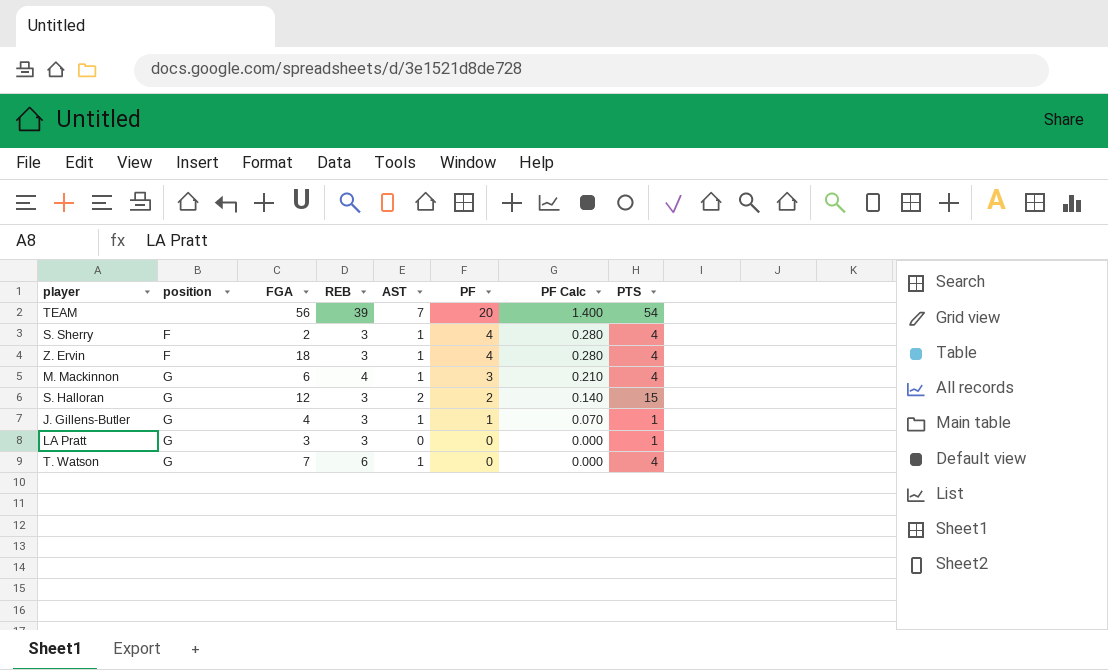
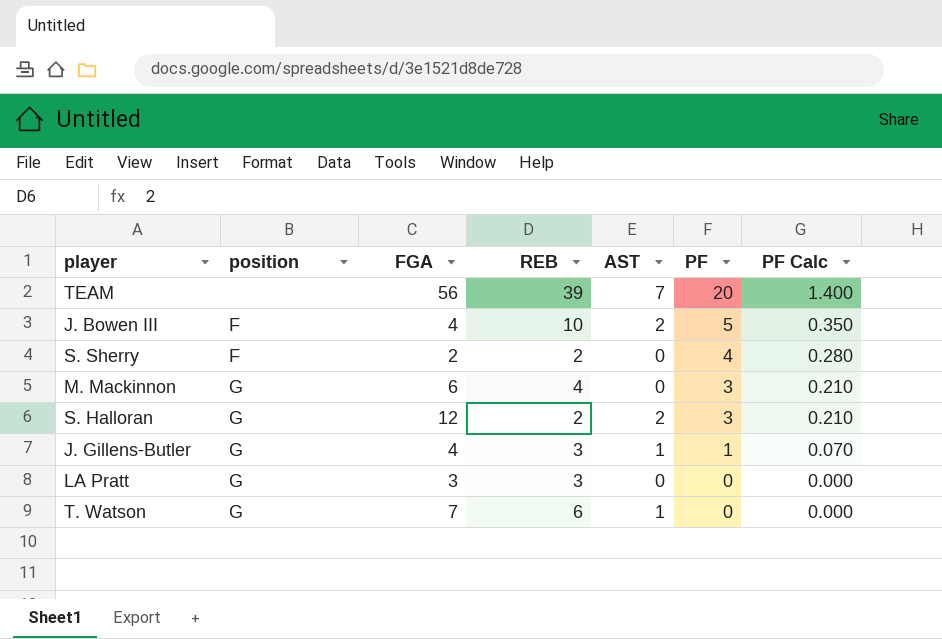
column PTS | position: 8 -> none
row Z. Ervin: F | 18 | 3 | 1 | 4 | 0.280 | 4 -> none
row J. Bowen III: none -> F | 4 | 10 | 2 | 5 | 0.350
S. Sherry | REB: 3 -> 2
S. Sherry | AST: 1 -> 0
M. Mackinnon | AST: 1 -> 0
S. Halloran | REB: 3 -> 2
S. Halloran | PF: 2 -> 3
S. Halloran | PF Calc: 0.140 -> 0.210

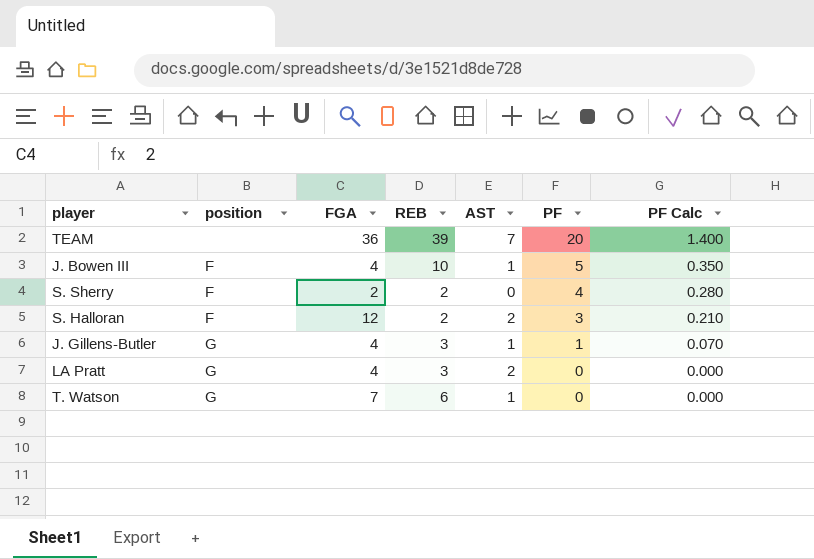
row M. Mackinnon: G | 6 | 4 | 0 | 3 | 0.210 -> none
TEAM | FGA: 56 -> 36
J. Bowen III | AST: 2 -> 1
S. Halloran | position: G -> F
LA Pratt | FGA: 3 -> 4
LA Pratt | AST: 0 -> 2

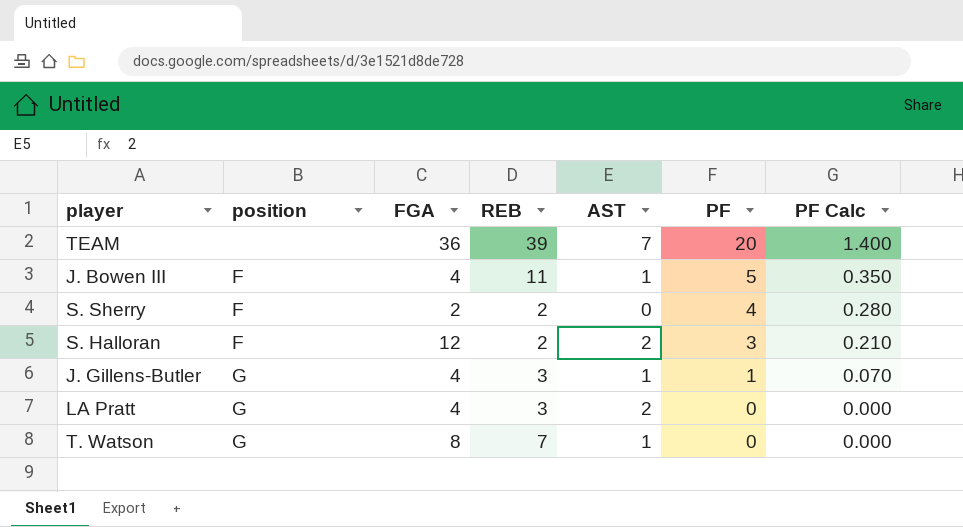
J. Bowen III | REB: 10 -> 11
T. Watson | FGA: 7 -> 8
T. Watson | REB: 6 -> 7

